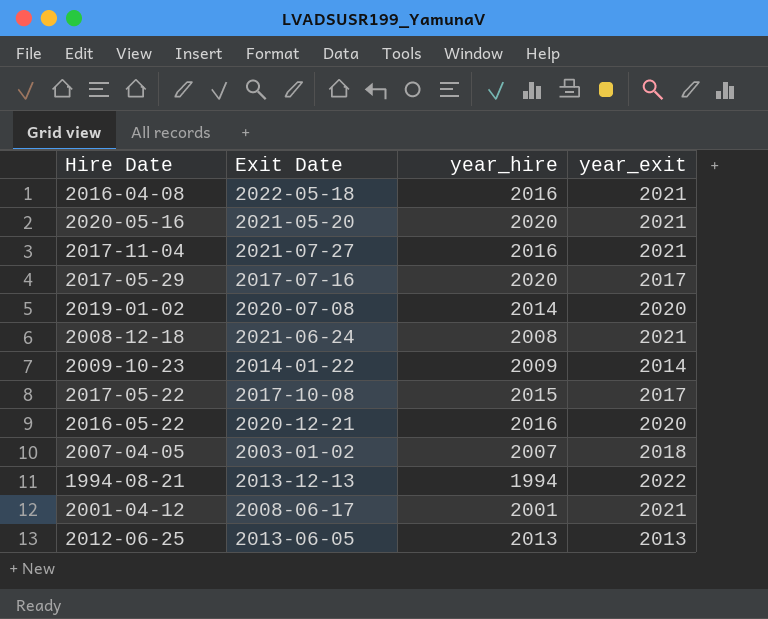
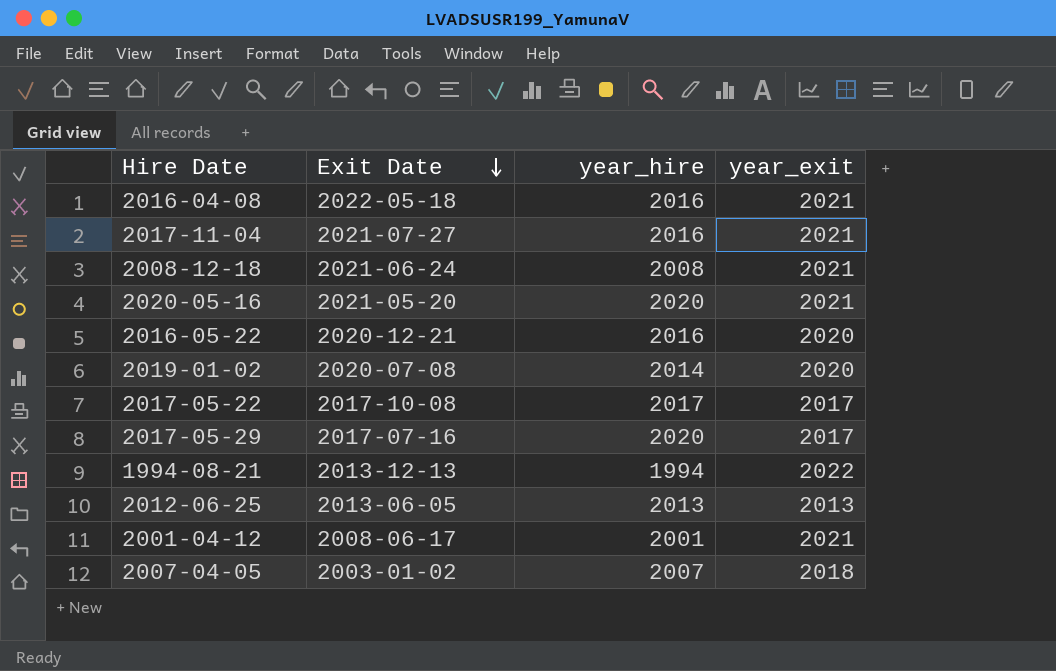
row order: none -> Exit Date descending
row 2009-10-23: 2014-01-22 | 2009 | 2014 -> none
2017-05-22 | year_hire: 2015 -> 2017

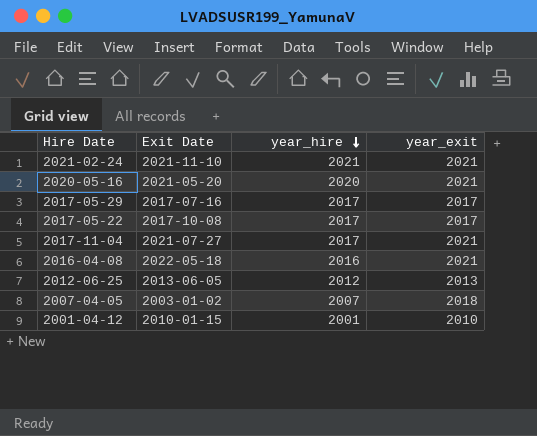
row order: Exit Date descending -> year_hire descending
row 2008-12-18: 2021-06-24 | 2008 | 2021 -> none
row 2016-05-22: 2020-12-21 | 2016 | 2020 -> none
row 2019-01-02: 2020-07-08 | 2014 | 2020 -> none
row 1994-08-21: 2013-12-13 | 1994 | 2022 -> none
row 2021-02-24: none -> 2021-11-10 | 2021 | 2021
2017-05-29 | year_hire: 2020 -> 2017
2017-11-04 | year_hire: 2016 -> 2017
2012-06-25 | year_hire: 2013 -> 2012
2001-04-12 | Exit Date: 2008-06-17 -> 2010-01-15
2001-04-12 | year_exit: 2021 -> 2010

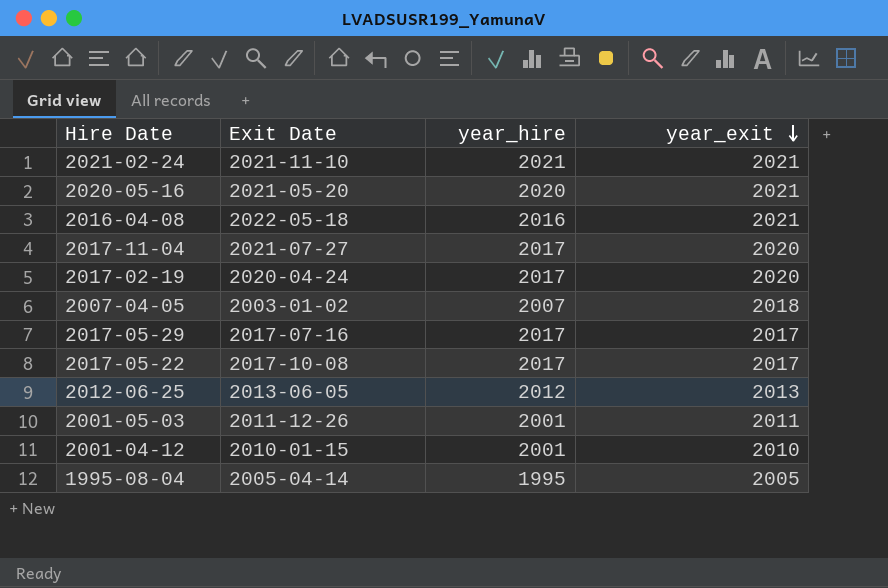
row order: year_hire descending -> year_exit descending
2017-11-04 | year_exit: 2021 -> 2020
row 2017-02-19: none -> 2020-04-24 | 2017 | 2020
row 2001-05-03: none -> 2011-12-26 | 2001 | 2011
row 1995-08-04: none -> 2005-04-14 | 1995 | 2005

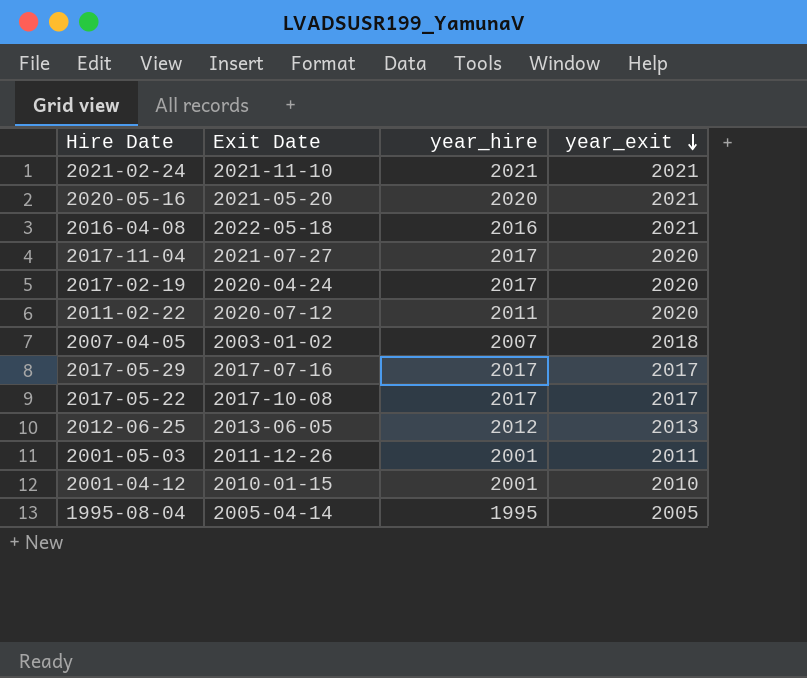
row 2011-02-22: none -> 2020-07-12 | 2011 | 2020

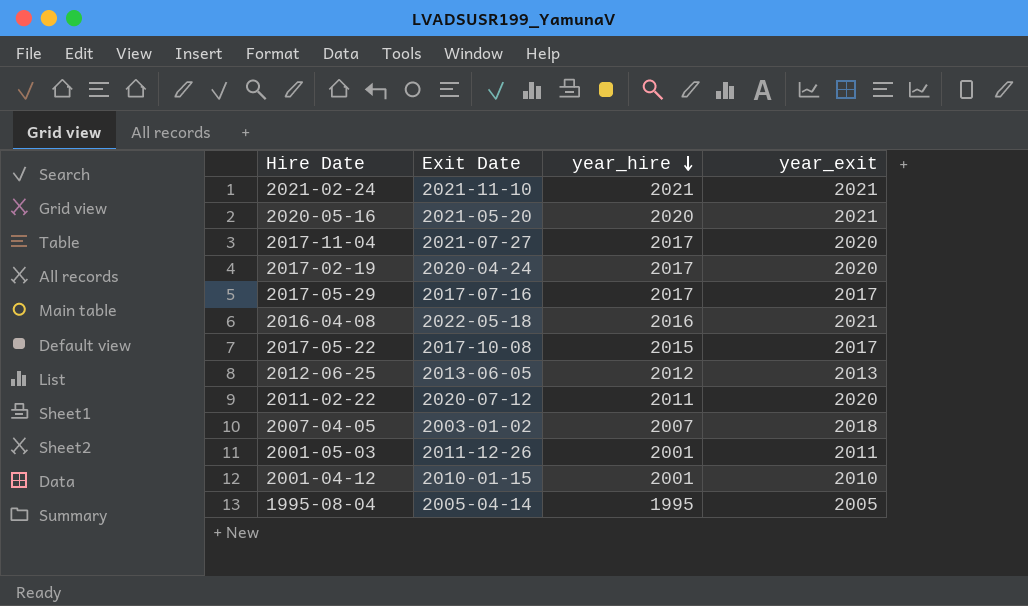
row order: year_exit descending -> year_hire descending
2017-05-22 | year_hire: 2017 -> 2015

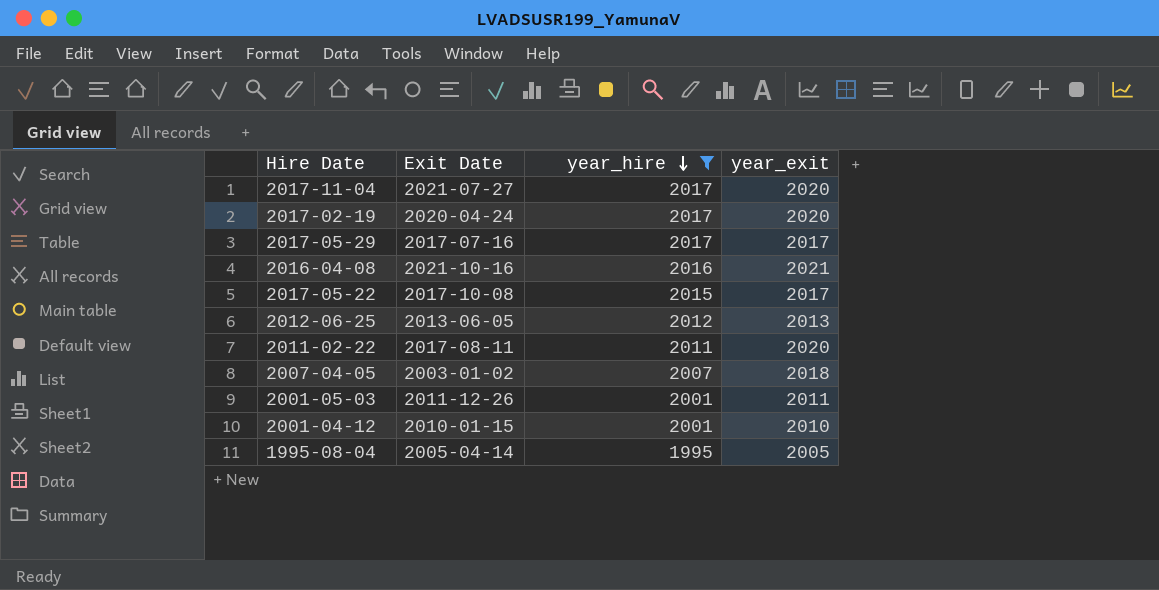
filter: none -> year_hire <= 2017
2016-04-08 | Exit Date: 2022-05-18 -> 2021-10-16
2011-02-22 | Exit Date: 2020-07-12 -> 2017-08-11

